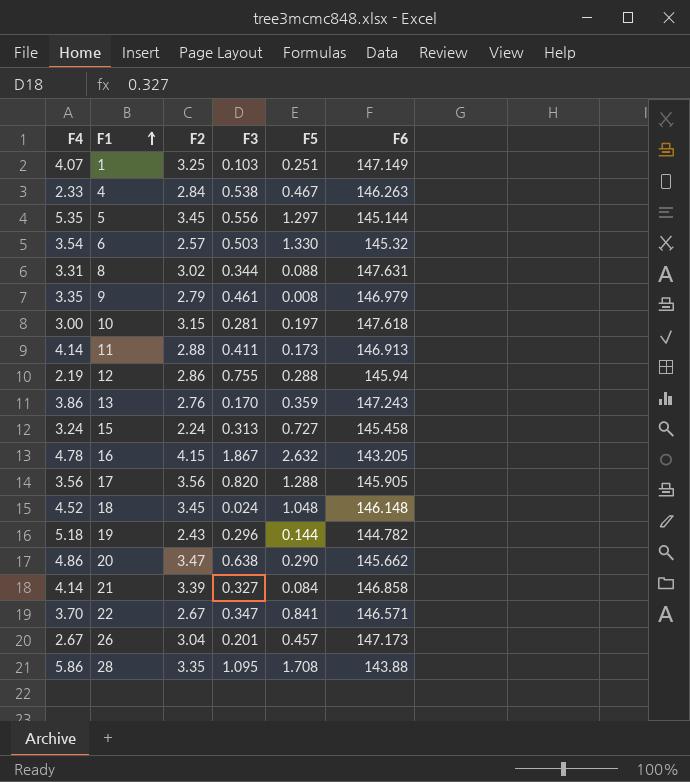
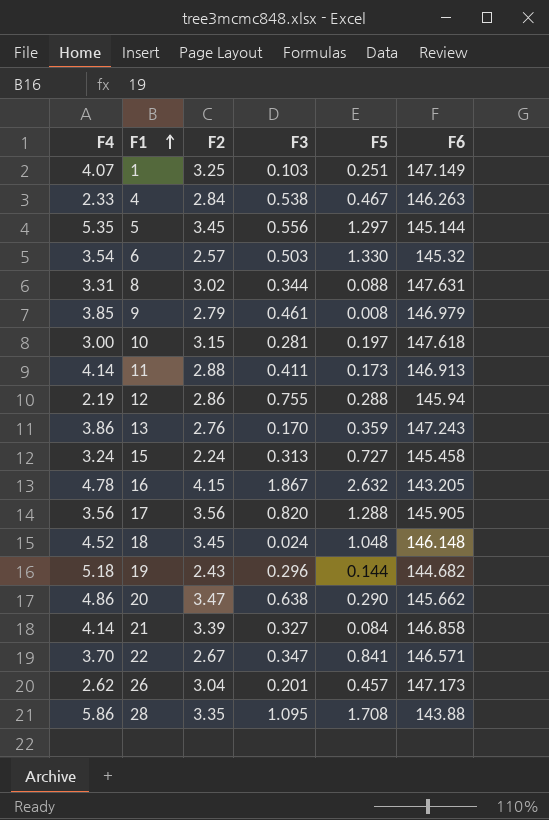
9 | F4: 3.35 -> 3.85
19 | F6: 144.782 -> 144.682
26 | F4: 2.67 -> 2.62

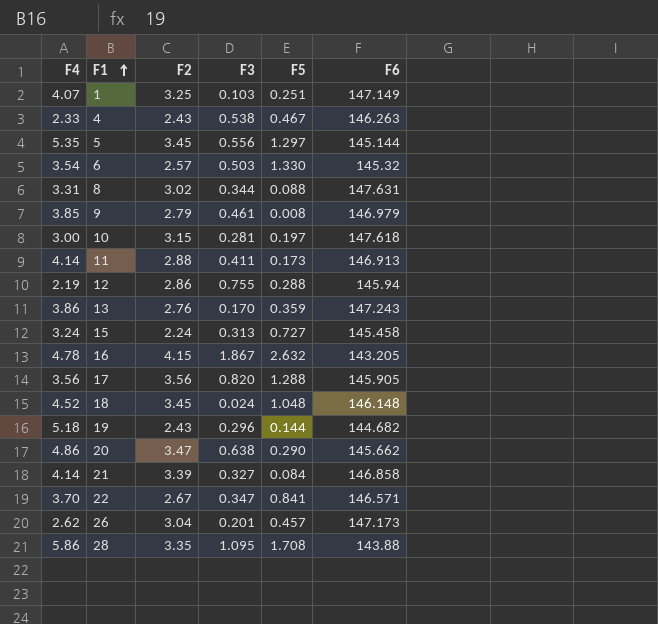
4 | F2: 2.84 -> 2.43

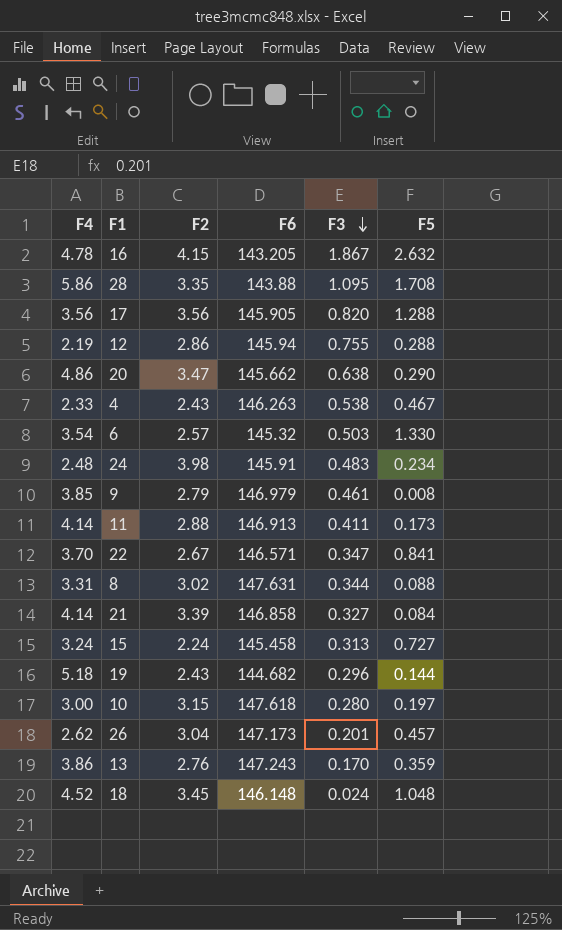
row order: F1 ascending -> F3 descending
column F6 | position: 6 -> 4
row 1: 4.07 | 3.25 | 0.103 | 0.251 | 147.149 -> none
row 5: 5.35 | 3.45 | 0.556 | 1.297 | 145.144 -> none
row 24: none -> 2.48 | 3.98 | 145.91 | 0.483 | 0.234
10 | F3: 0.281 -> 0.280

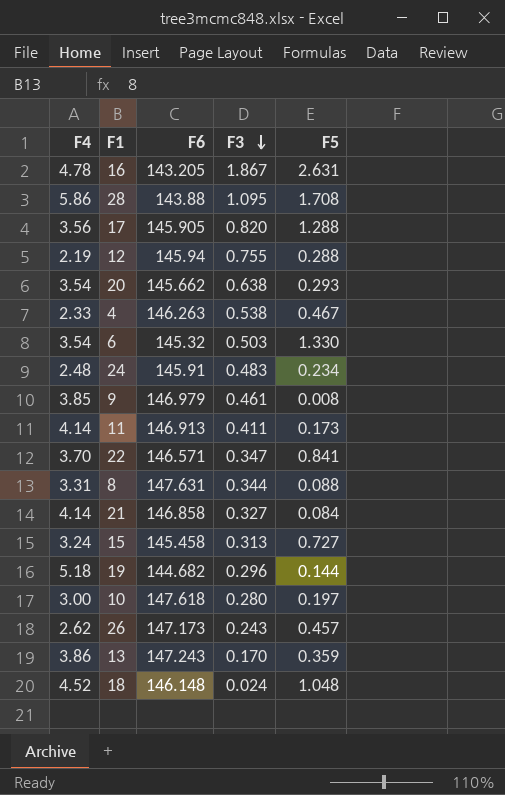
column F2 | position: 3 -> none
16 | F5: 2.632 -> 2.631
20 | F4: 4.86 -> 3.54
20 | F5: 0.290 -> 0.293
26 | F3: 0.201 -> 0.243

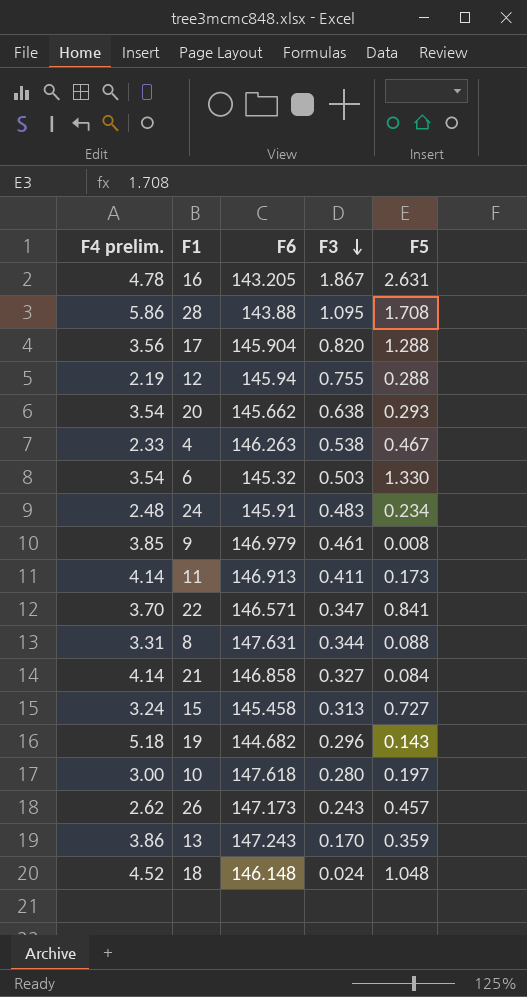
column name: F4 -> F4 prelim.
17 | F6: 145.905 -> 145.904
19 | F5: 0.144 -> 0.143

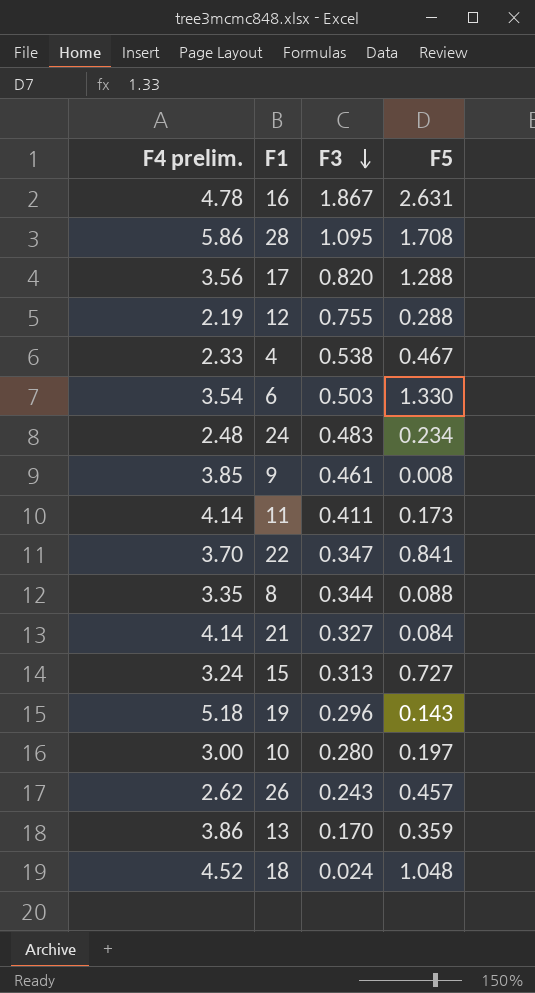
column F6 | position: 3 -> none
row 20: 3.54 | 145.662 | 0.638 | 0.293 -> none
8 | F4 prelim.: 3.31 -> 3.35

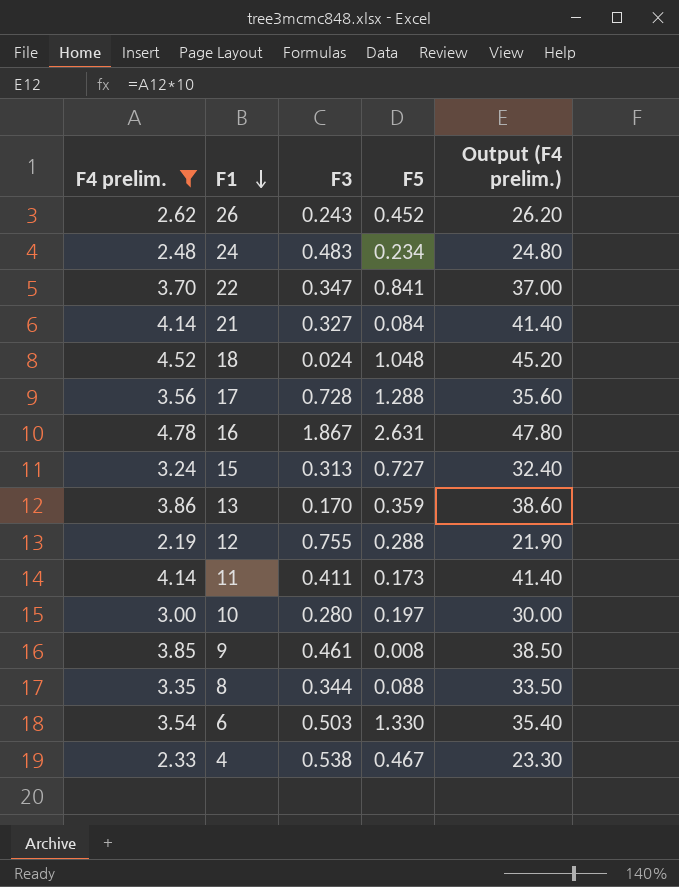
filter: none -> F4 prelim. <= 4.78
row order: F3 descending -> F1 descending
column Output (F4 prelim.) | formula: none -> [F4 prelim.] * 10
26 | F5: 0.457 -> 0.452
17 | F3: 0.820 -> 0.728

